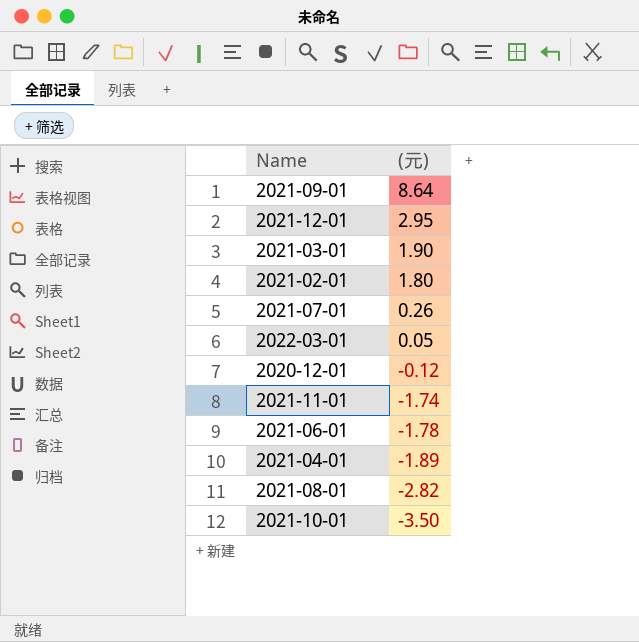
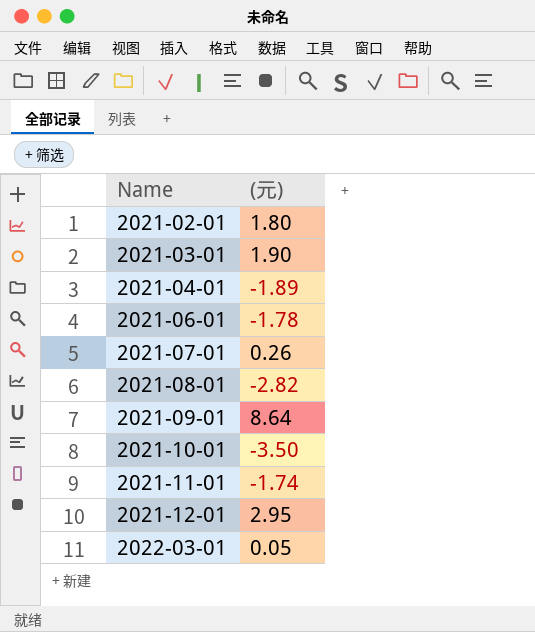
row order: (元) descending -> Name ascending
row 2020-12-01: -0.12 -> none

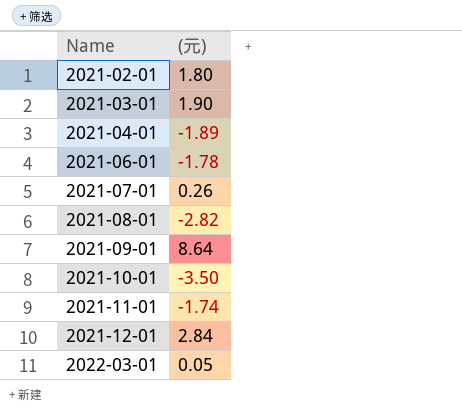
2021-12-01 | (元): 2.95 -> 2.84

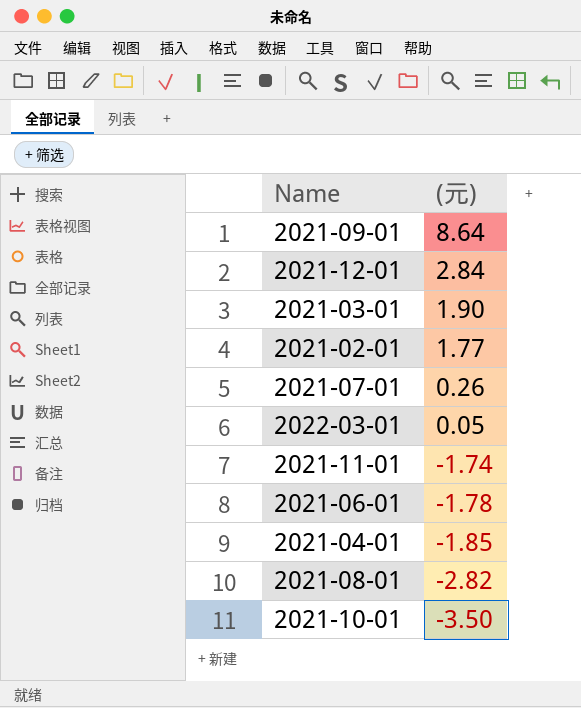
row order: Name ascending -> (元) descending
2021-02-01 | (元): 1.80 -> 1.77
2021-04-01 | (元): -1.89 -> -1.85

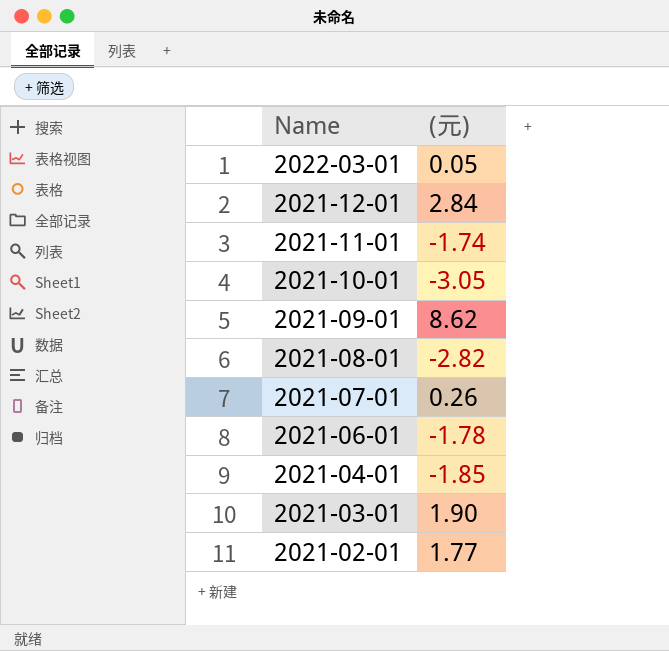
row order: (元) descending -> Name descending
2021-10-01 | (元): -3.50 -> -3.05
2021-09-01 | (元): 8.64 -> 8.62

